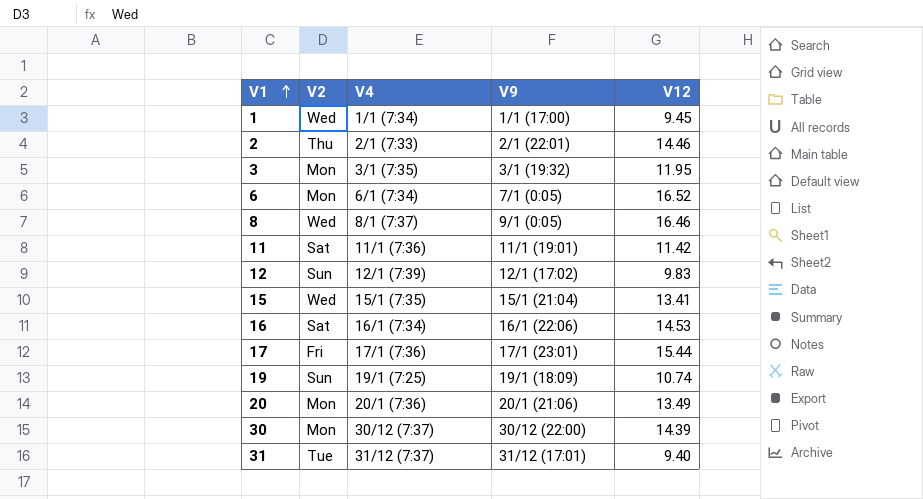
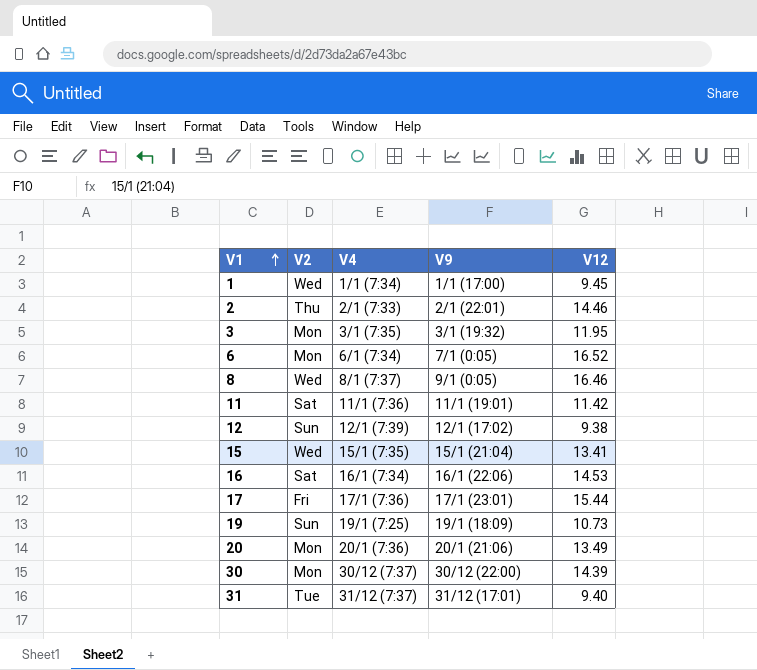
12 | V12: 9.83 -> 9.38
19 | V12: 10.74 -> 10.73

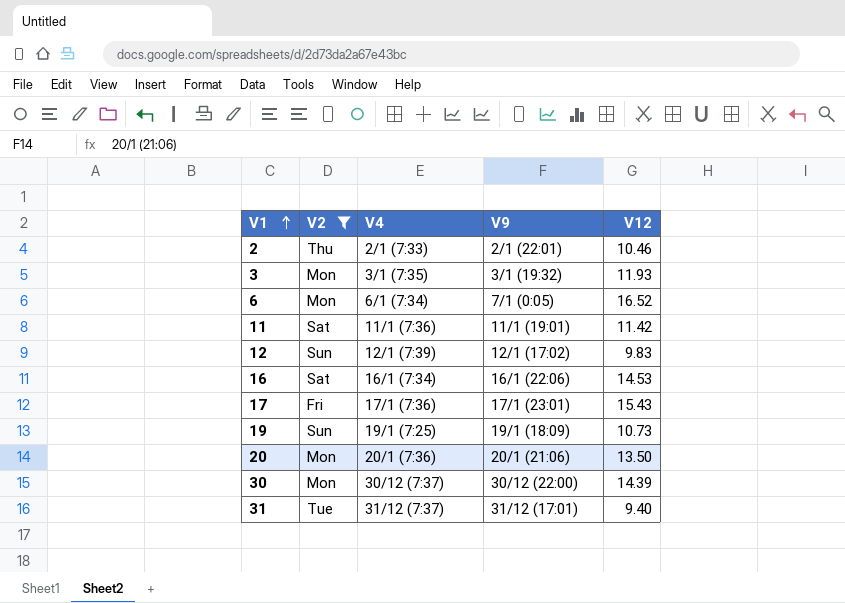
filter: none -> V2 != Wed
2 | V12: 14.46 -> 10.46
3 | V12: 11.95 -> 11.93
12 | V12: 9.38 -> 9.83
17 | V12: 15.44 -> 15.43
20 | V12: 13.49 -> 13.50

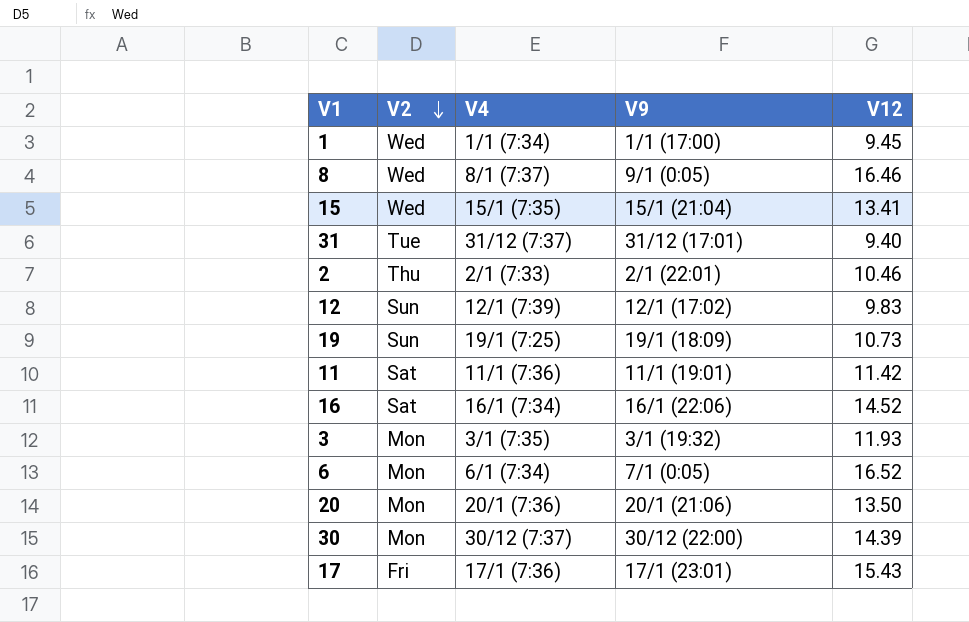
filter: V2 != Wed -> none
row order: V1 ascending -> V2 descending
16 | V12: 14.53 -> 14.52

